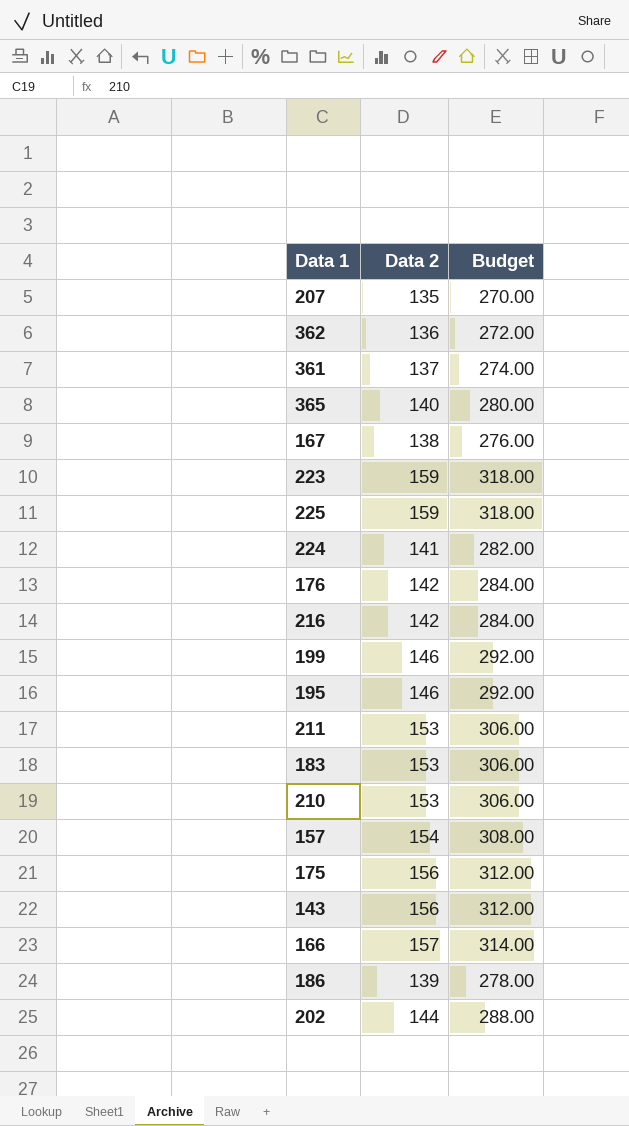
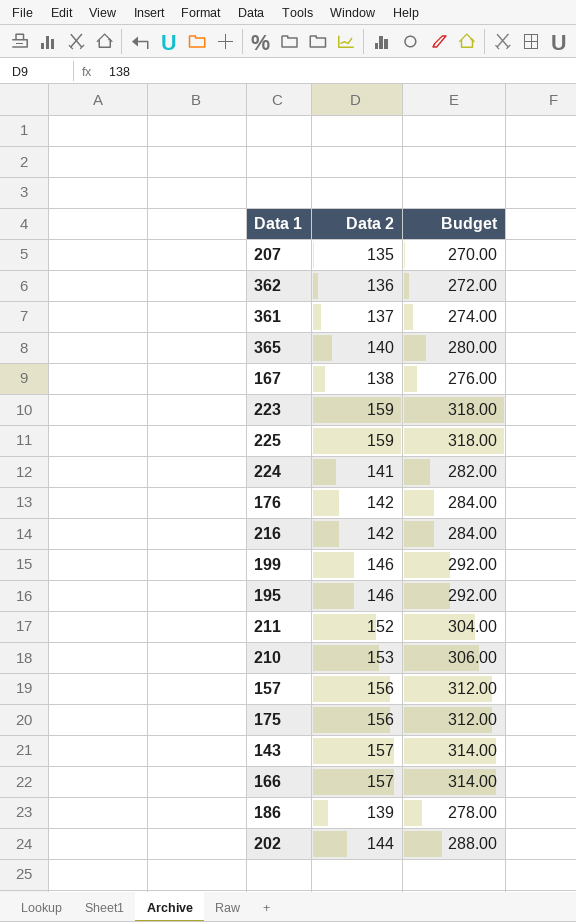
row 183: 153 | 306.00 -> none
211 | Data 2: 153 -> 152
211 | Budget: 306.00 -> 304.00
157 | Data 2: 154 -> 156
157 | Budget: 308.00 -> 312.00
143 | Data 2: 156 -> 157
143 | Budget: 312.00 -> 314.00

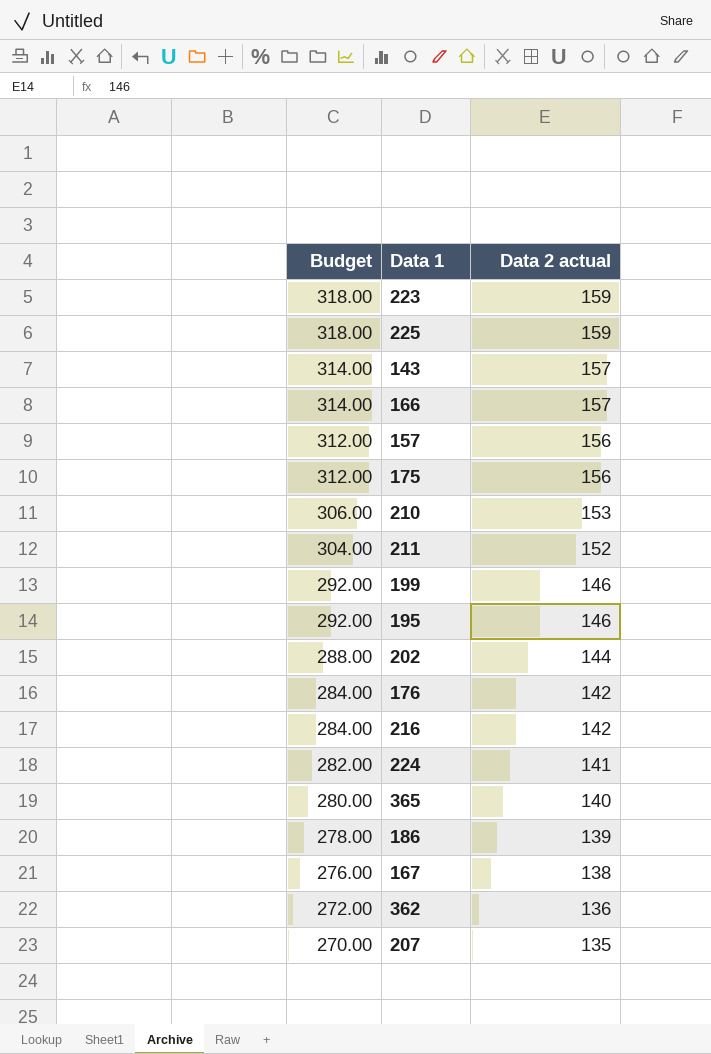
row order: none -> Budget descending
column Budget | position: 3 -> 1
column name: Data 2 -> Data 2 actual
row 361: 137 | 274.00 -> none

